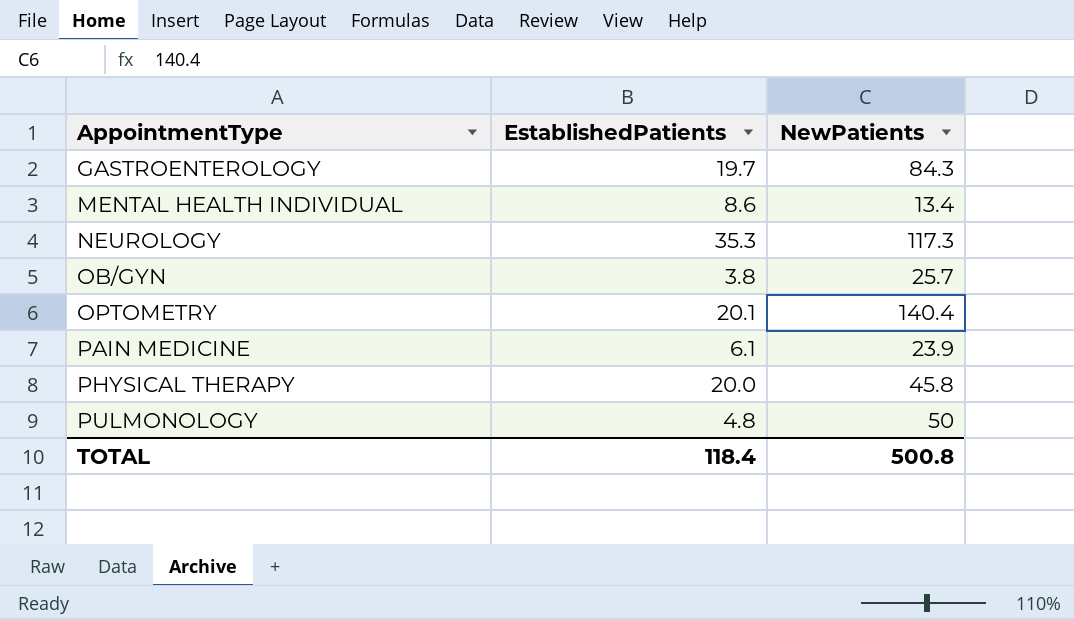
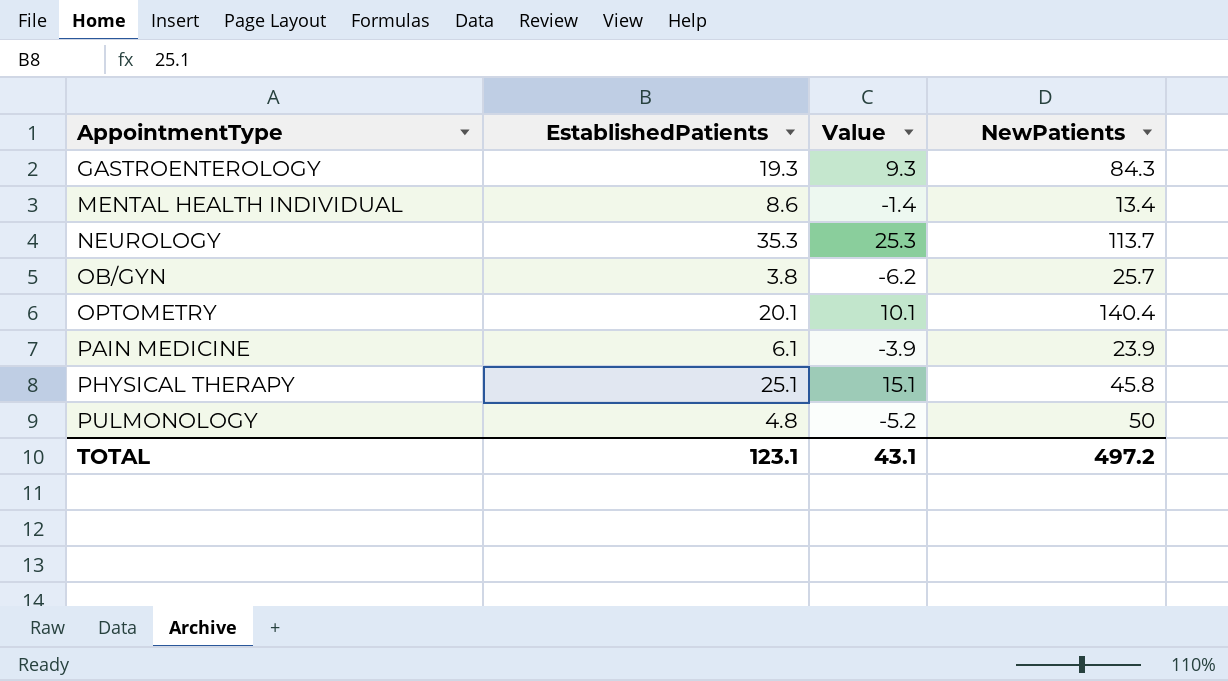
column Value | formula: none -> [EstablishedPatients] - 10
GASTROENTEROLOGY | EstablishedPatients: 19.7 -> 19.3
NEUROLOGY | NewPatients: 117.3 -> 113.7
PHYSICAL THERAPY | EstablishedPatients: 20.0 -> 25.1
TOTAL | EstablishedPatients: 118.4 -> 123.1
TOTAL | NewPatients: 500.8 -> 497.2

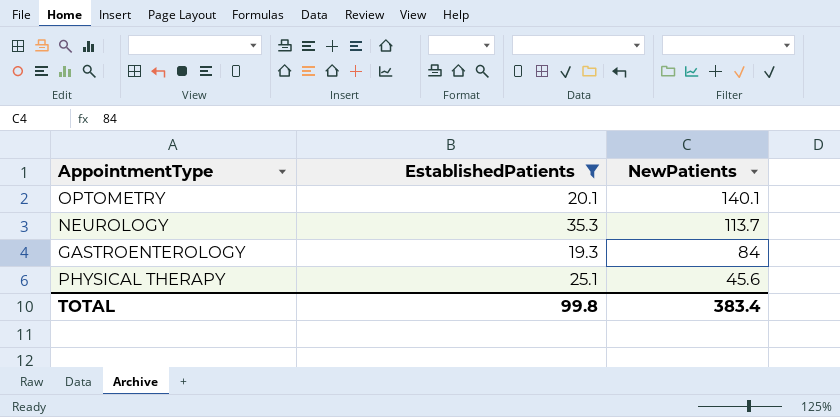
filter: none -> EstablishedPatients >= 19.3
row order: AppointmentType ascending -> NewPatients descending
column Value | formula: [EstablishedPatients] - 10 -> none
OPTOMETRY | NewPatients: 140.4 -> 140.1
GASTROENTEROLOGY | NewPatients: 84.3 -> 84
PHYSICAL THERAPY | NewPatients: 45.8 -> 45.6
TOTAL | EstablishedPatients: 123.1 -> 99.8
TOTAL | NewPatients: 497.2 -> 383.4

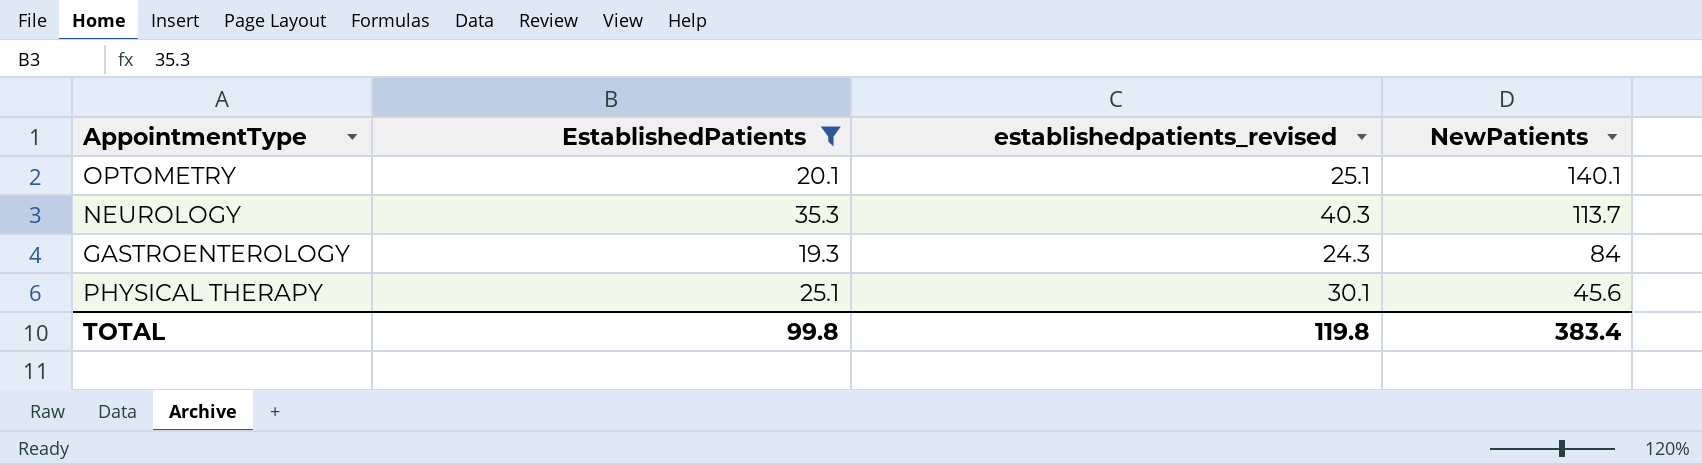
column establishedpatients_revised | formula: none -> [EstablishedPatients] + 5

